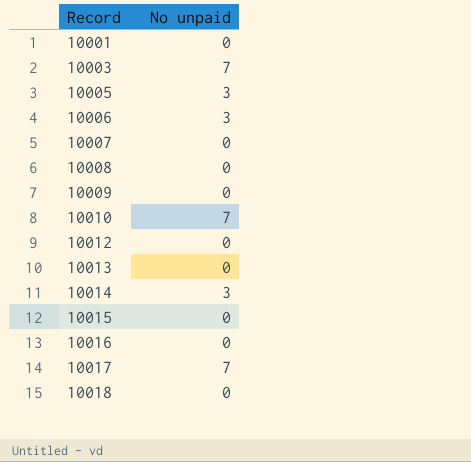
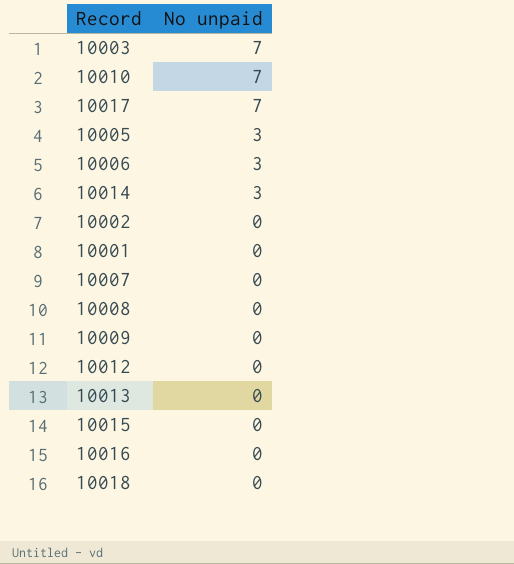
row order: Record ascending -> No unpaid descending
row 10002: none -> 0

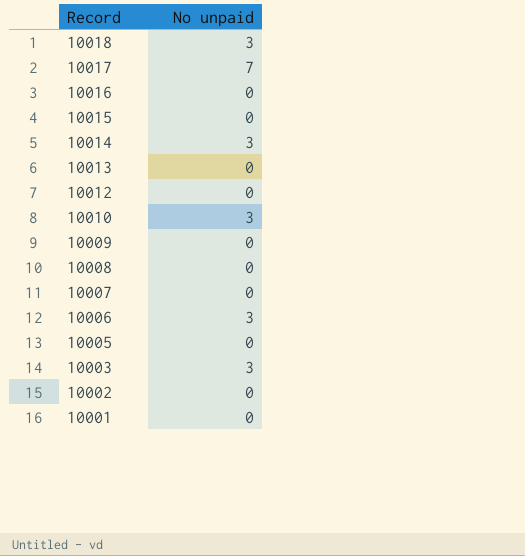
row order: No unpaid descending -> Record descending
10018 | No unpaid: 0 -> 3
10010 | No unpaid: 7 -> 3
10005 | No unpaid: 3 -> 0
10003 | No unpaid: 7 -> 3

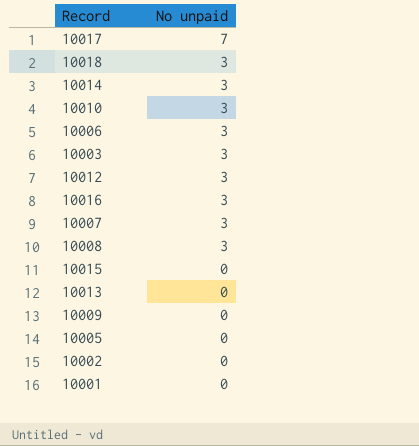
row order: Record descending -> No unpaid descending
10012 | No unpaid: 0 -> 3
10016 | No unpaid: 0 -> 3
10007 | No unpaid: 0 -> 3
10008 | No unpaid: 0 -> 3

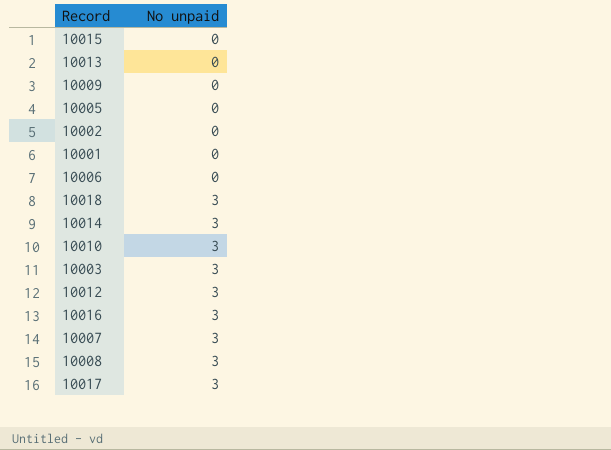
row order: No unpaid descending -> No unpaid ascending
10006 | No unpaid: 3 -> 0
10017 | No unpaid: 7 -> 3

